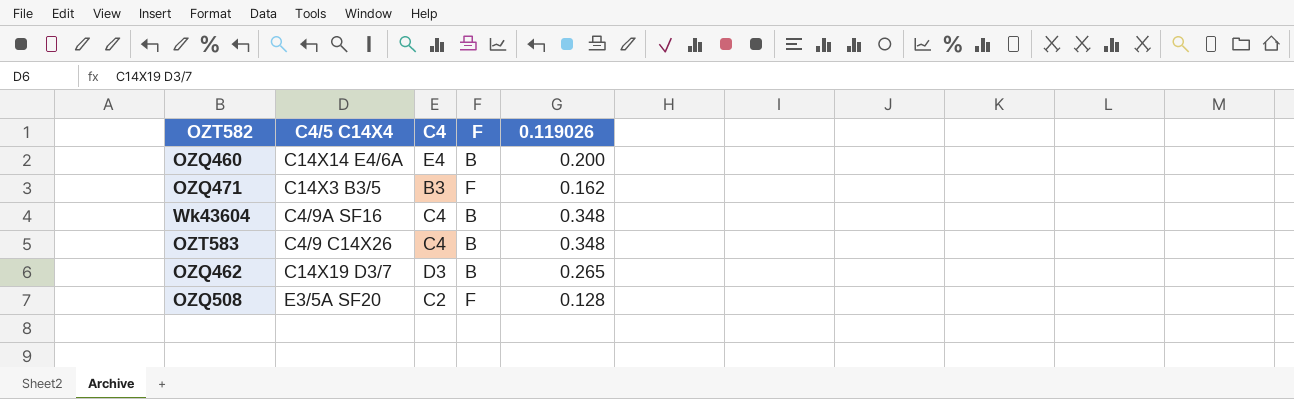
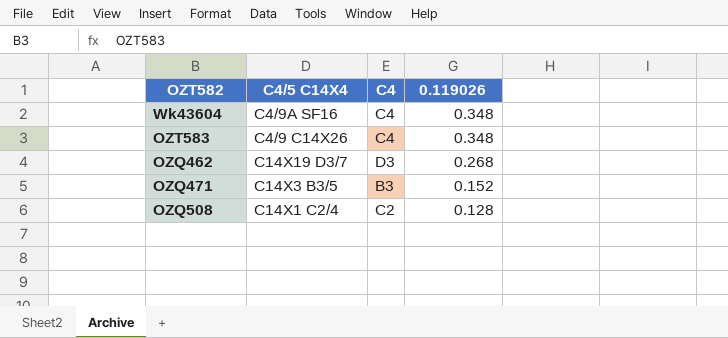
row order: none -> 0.119026 descending
column F | position: 4 -> none
row OZQ460: C14X14 E4/6A | E4 | B | 0.200 -> none
OZQ462 | 0.119026: 0.265 -> 0.268
OZQ471 | 0.119026: 0.162 -> 0.152
OZQ508 | C4/5 C14X4: E3/5A SF20 -> C14X1 C2/4

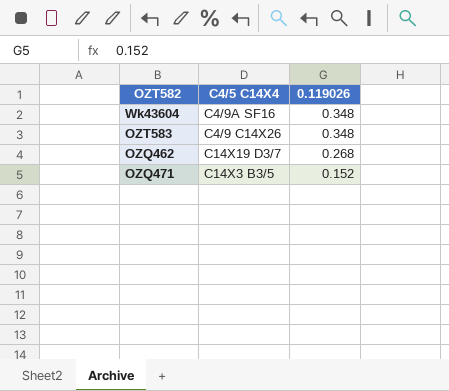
column C4 | position: 3 -> none
row OZQ508: C14X1 C2/4 | C2 | 0.128 -> none

